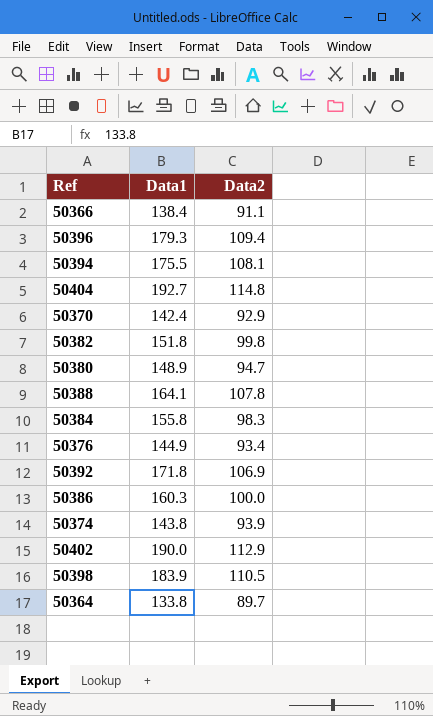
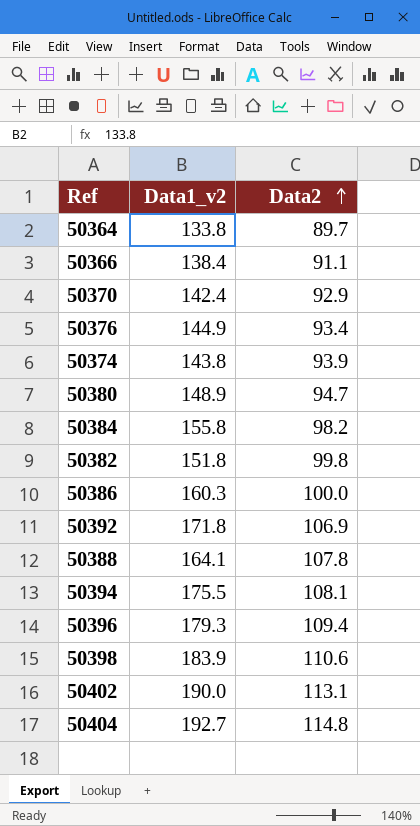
row order: none -> Data2 ascending
column name: Data1 -> Data1_v2
50384 | Data2: 98.3 -> 98.2
50398 | Data2: 110.5 -> 110.6
50402 | Data2: 112.9 -> 113.1

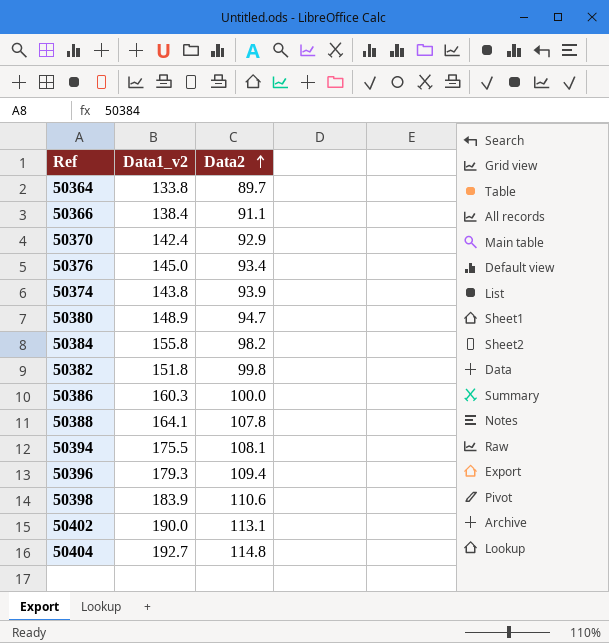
row 50392: 171.8 | 106.9 -> none
50376 | Data1_v2: 144.9 -> 145.0

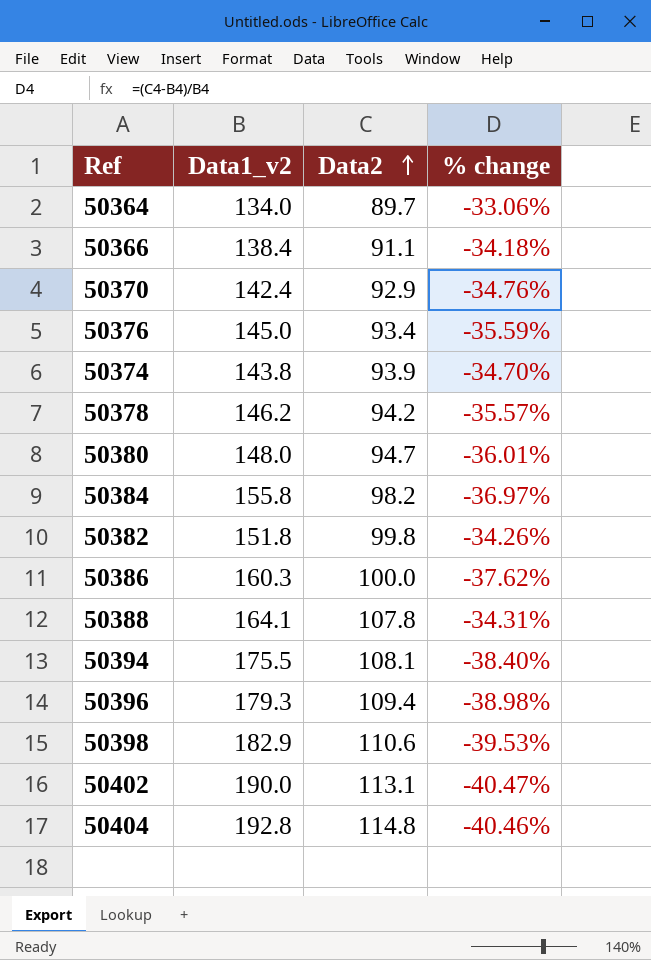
column % change | formula: none -> ([Data2] - [Data1_v2]) / [Data1_v2]
50364 | Data1_v2: 133.8 -> 134.0
row 50378: none -> 146.2 | 94.2 | -35.57%
50380 | Data1_v2: 148.9 -> 148.0
50398 | Data1_v2: 183.9 -> 182.9
50404 | Data1_v2: 192.7 -> 192.8

